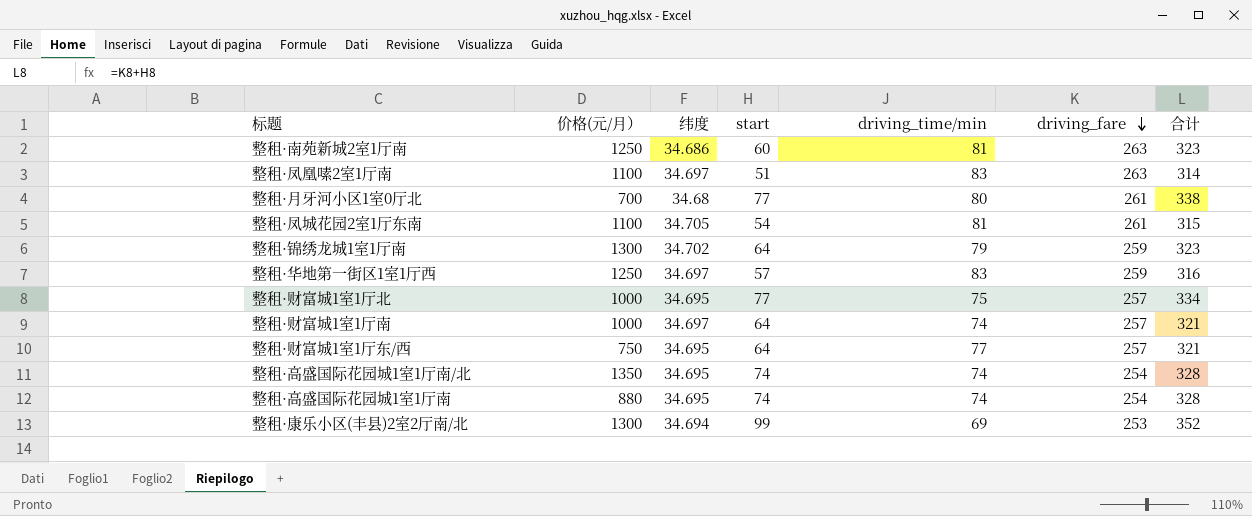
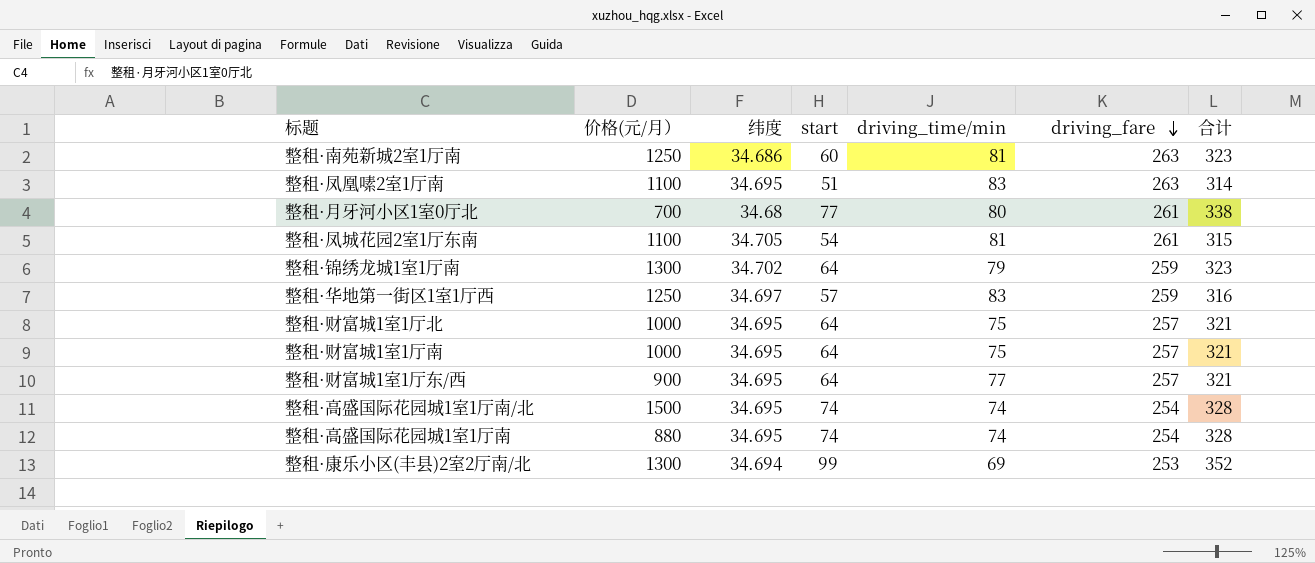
整租·凤凰嗉2室1厅南 | 纬度: 34.697 -> 34.695
整租·财富城1室1厅北 | start: 77 -> 64
整租·财富城1室1厅北 | 合计: 334 -> 321
整租·财富城1室1厅南 | 纬度: 34.697 -> 34.695
整租·财富城1室1厅南 | driving_time/min: 74 -> 75
整租·财富城1室1厅东/西 | 价格(元/月）: 750 -> 900
整租·高盛国际花园城1室1厅南/北 | 价格(元/月）: 1350 -> 1500

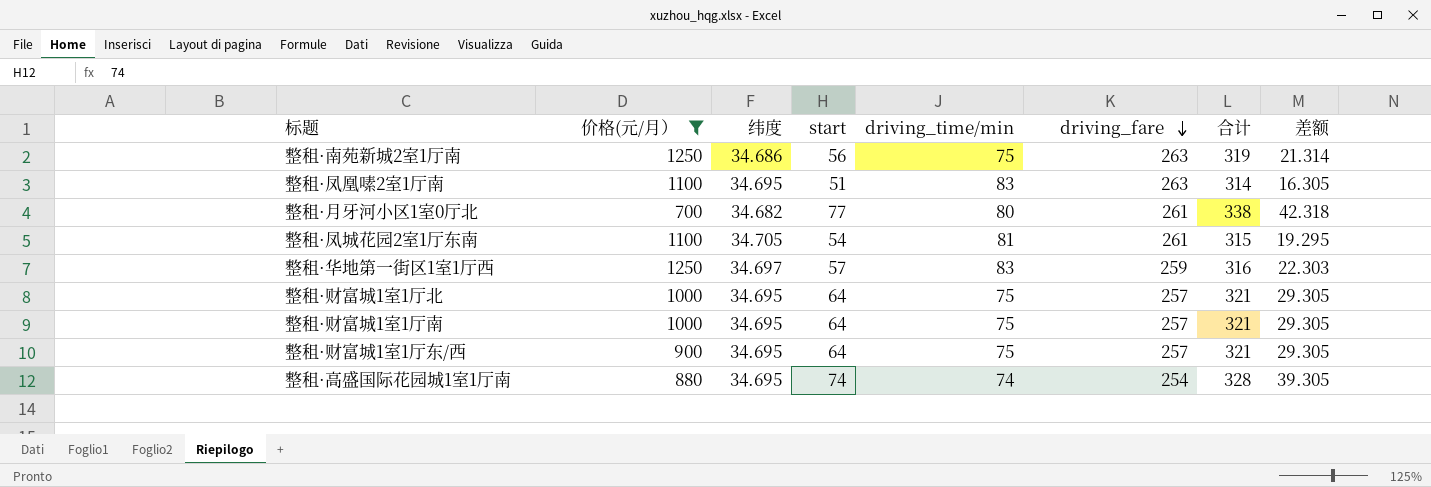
filter: none -> 价格(元/月） <= 1250
column 差额 | formula: none -> [start] - [纬度]
整租·南苑新城2室1厅南 | start: 60 -> 56
整租·南苑新城2室1厅南 | driving_time/min: 81 -> 75
整租·南苑新城2室1厅南 | 合计: 323 -> 319
整租·月牙河小区1室0厅北 | 纬度: 34.68 -> 34.682
整租·财富城1室1厅东/西 | driving_time/min: 77 -> 75

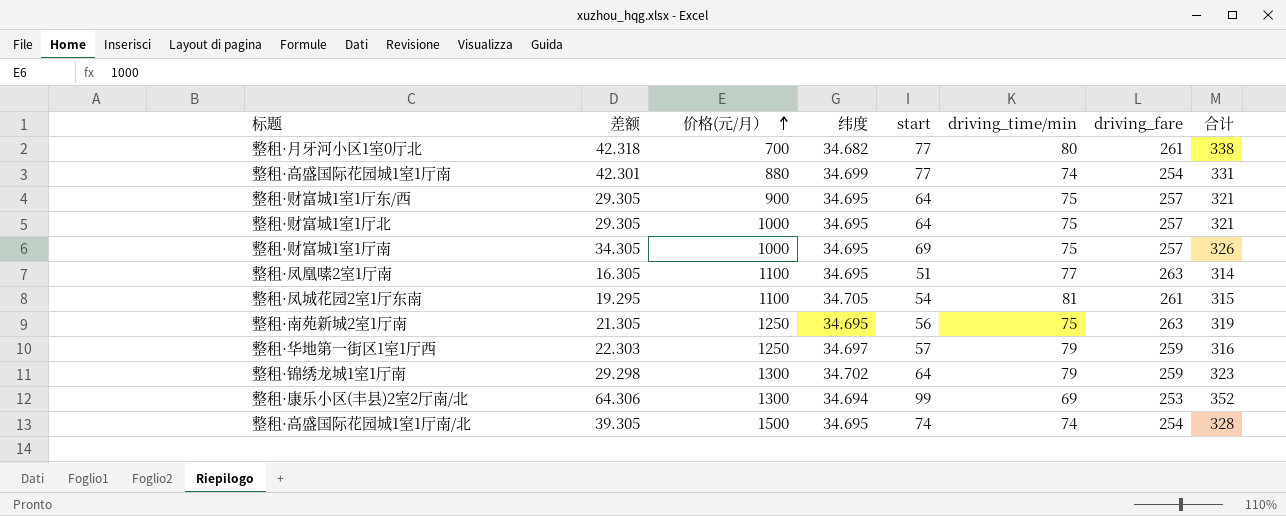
filter: 价格(元/月） <= 1250 -> none
row order: driving_fare descending -> 价格(元/月） ascending
column 差额 | position: 8 -> 2
整租·高盛国际花园城1室1厅南 | 差额: 39.305 -> 42.301
整租·高盛国际花园城1室1厅南 | 纬度: 34.695 -> 34.699
整租·高盛国际花园城1室1厅南 | start: 74 -> 77
整租·高盛国际花园城1室1厅南 | 合计: 328 -> 331
整租·财富城1室1厅南 | 差额: 29.305 -> 34.305
整租·财富城1室1厅南 | start: 64 -> 69
整租·财富城1室1厅南 | 合计: 321 -> 326
整租·凤凰嗉2室1厅南 | driving_time/min: 83 -> 77
整租·南苑新城2室1厅南 | 差额: 21.314 -> 21.305
整租·南苑新城2室1厅南 | 纬度: 34.686 -> 34.695
整租·华地第一街区1室1厅西 | driving_time/min: 83 -> 79

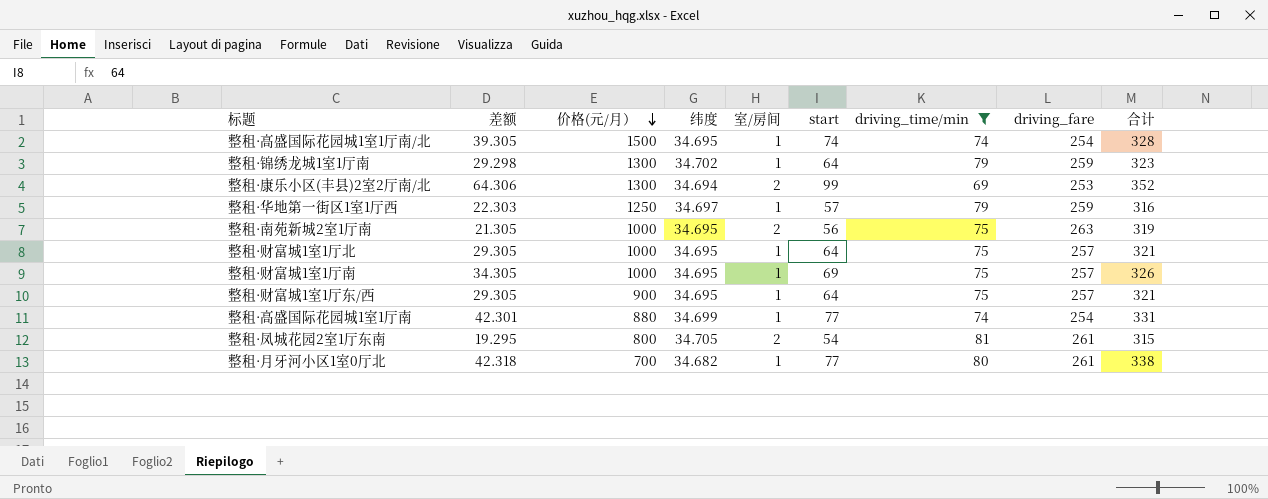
filter: none -> driving_time/min != 77
row order: 价格(元/月） ascending -> 价格(元/月） descending
column 室/房间 | position: none -> 5
整租·南苑新城2室1厅南 | 价格(元/月）: 1250 -> 1000
整租·凤城花园2室1厅东南 | 价格(元/月）: 1100 -> 800

